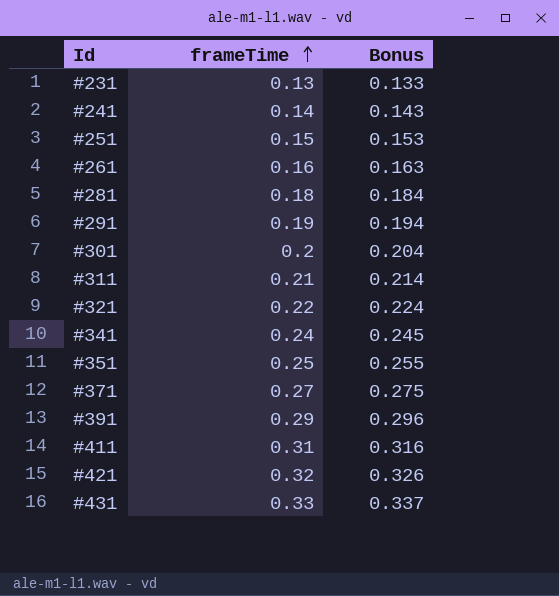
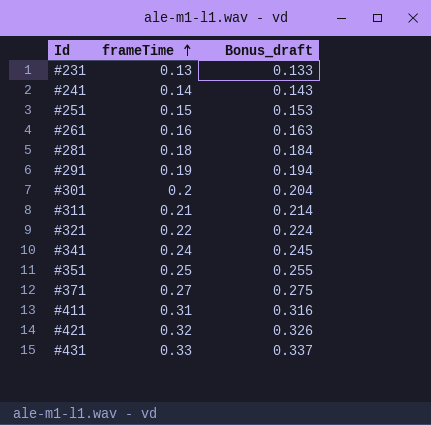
column name: Bonus -> Bonus_draft
row #391: 0.29 | 0.296 -> none

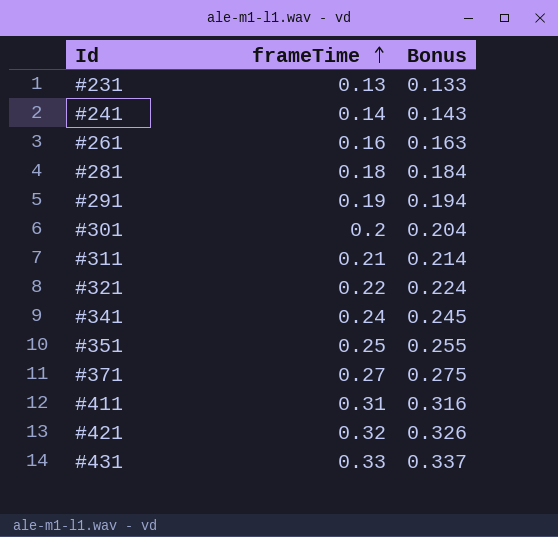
column name: Bonus_draft -> Bonus
row #251: 0.15 | 0.153 -> none

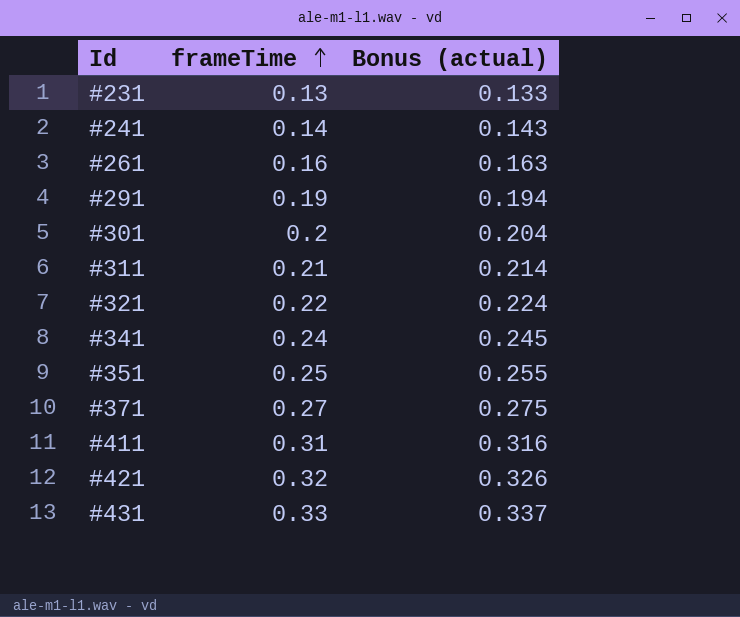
column name: Bonus -> Bonus (actual)
row #281: 0.18 | 0.184 -> none

